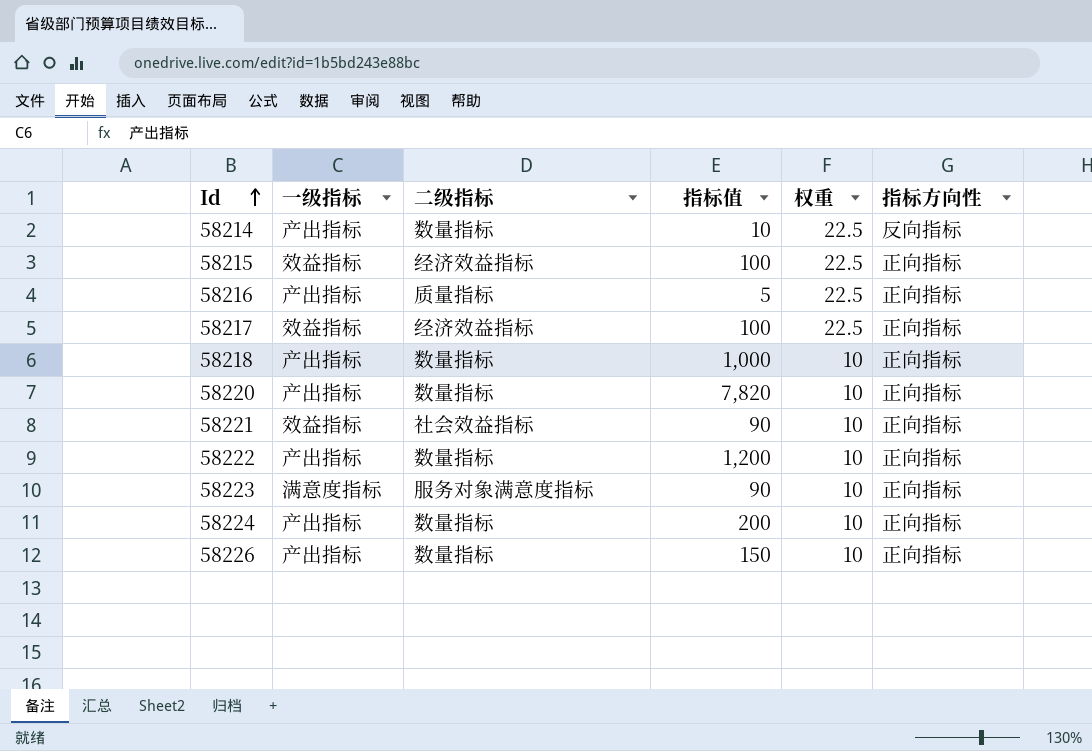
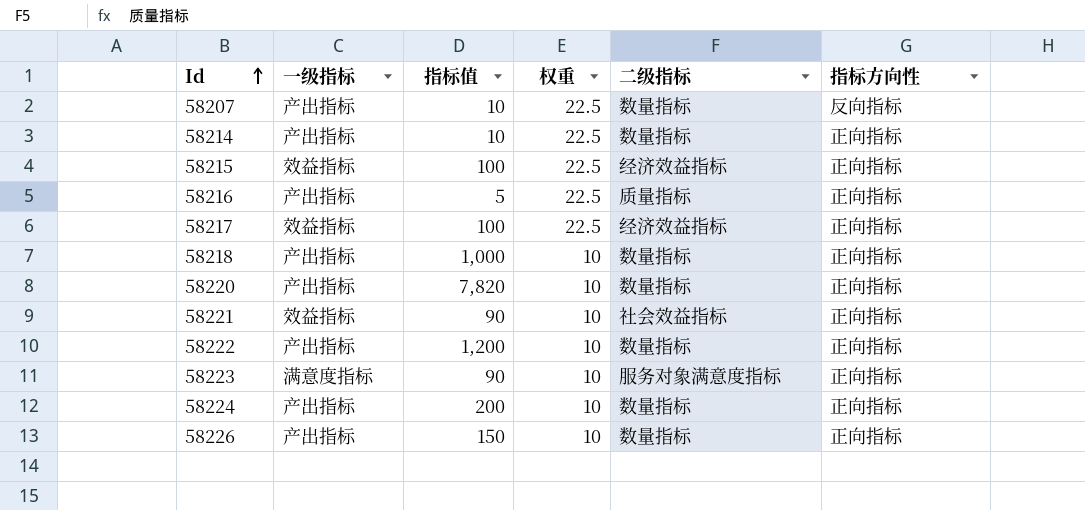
column 二级指标 | position: 3 -> 5
row 58207: none -> 产出指标 | 10 | 22.5 | 数量指标 | 反向指标
58214 | 指标方向性: 反向指标 -> 正向指标

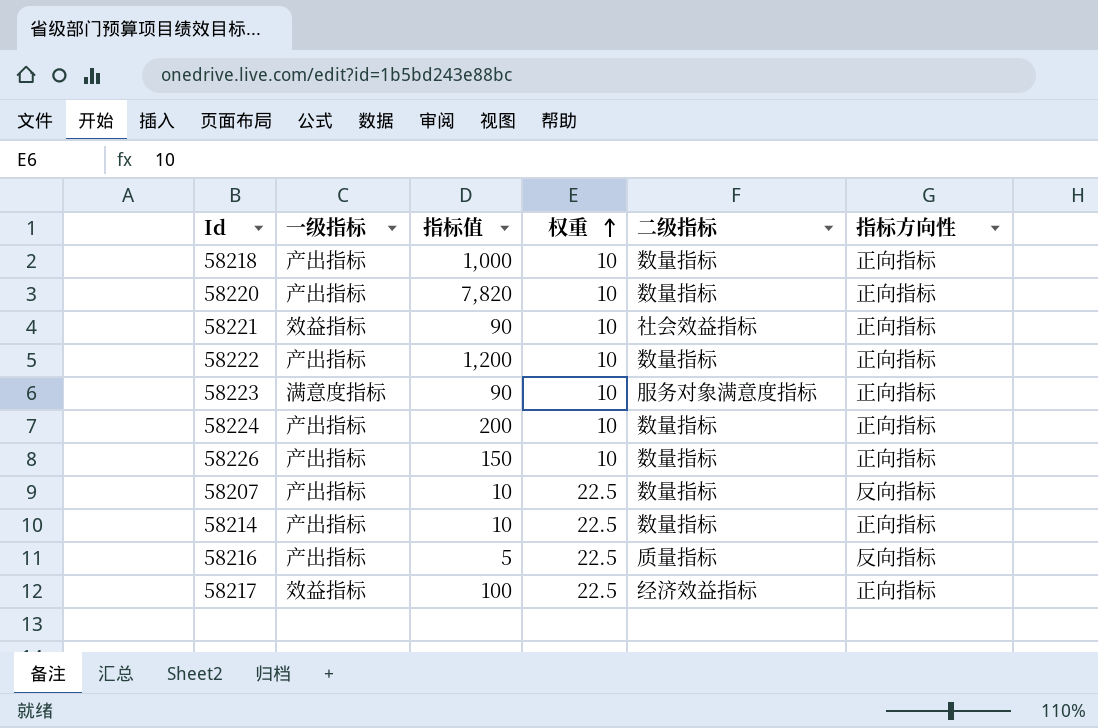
row order: Id ascending -> 权重 ascending
row 58215: 效益指标 | 100 | 22.5 | 经济效益指标 | 正向指标 -> none
58216 | 指标方向性: 正向指标 -> 反向指标

